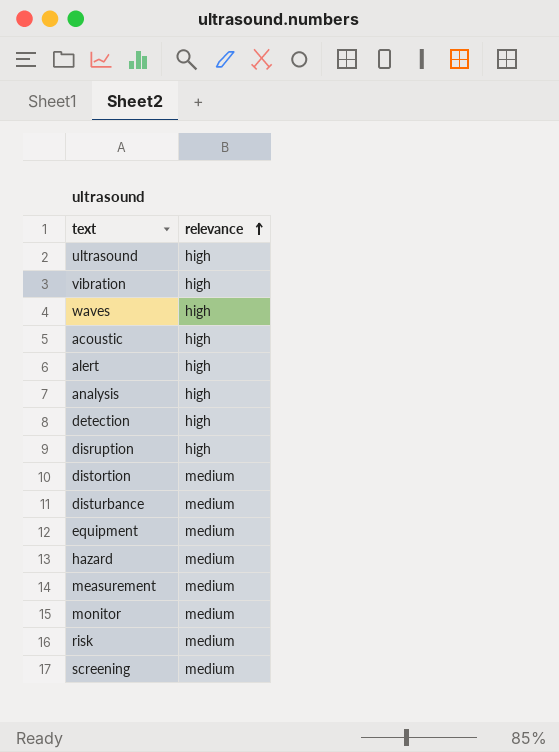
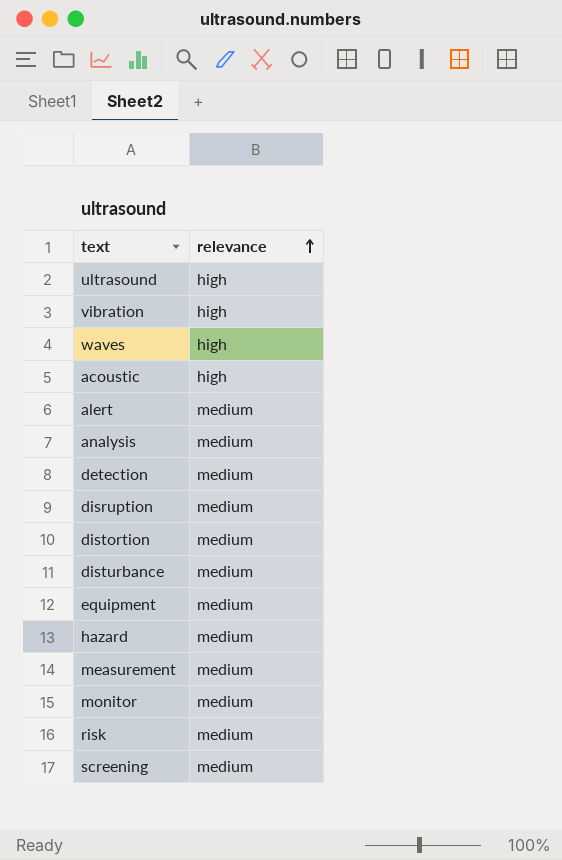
alert | relevance: high -> medium
analysis | relevance: high -> medium
detection | relevance: high -> medium
disruption | relevance: high -> medium

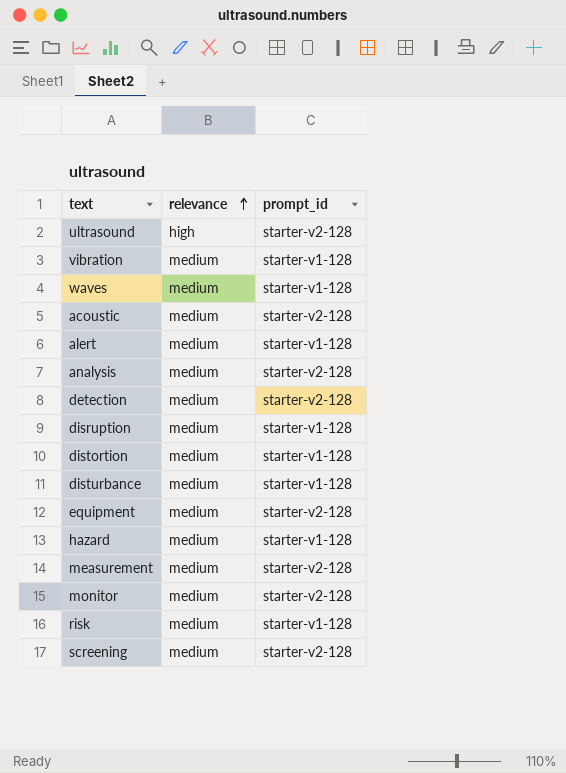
column prompt_id | position: none -> 3
vibration | relevance: high -> medium
waves | relevance: high -> medium
acoustic | relevance: high -> medium

